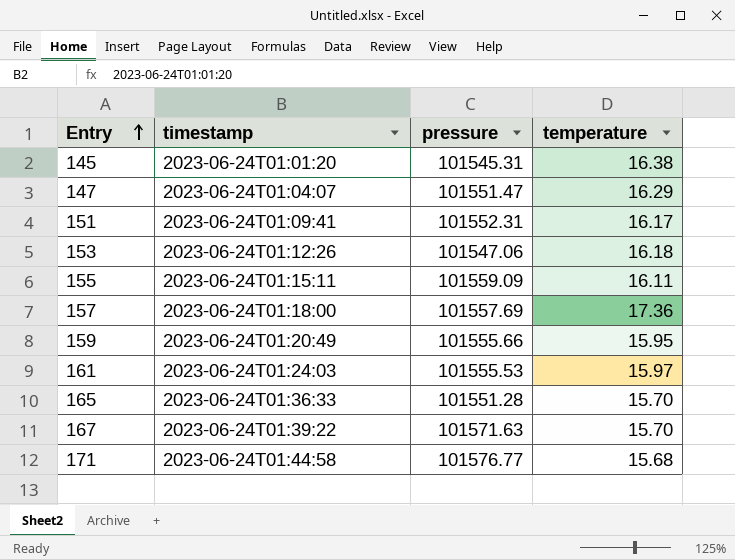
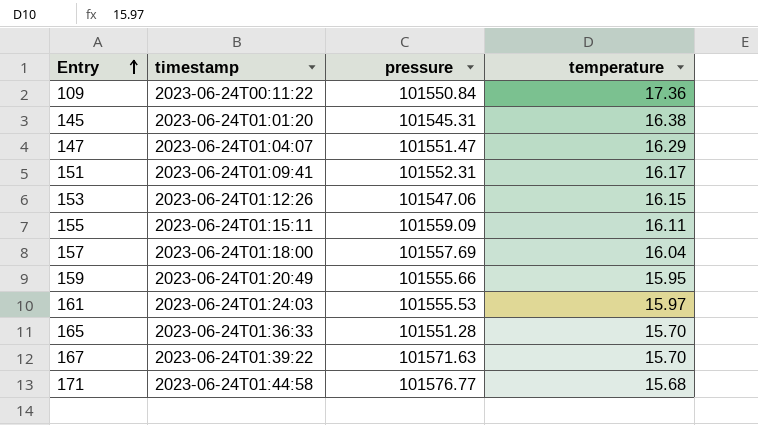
row 109: none -> 2023-06-24T00:11:22 | 101550.84 | 17.36
153 | temperature: 16.18 -> 16.15
157 | temperature: 17.36 -> 16.04

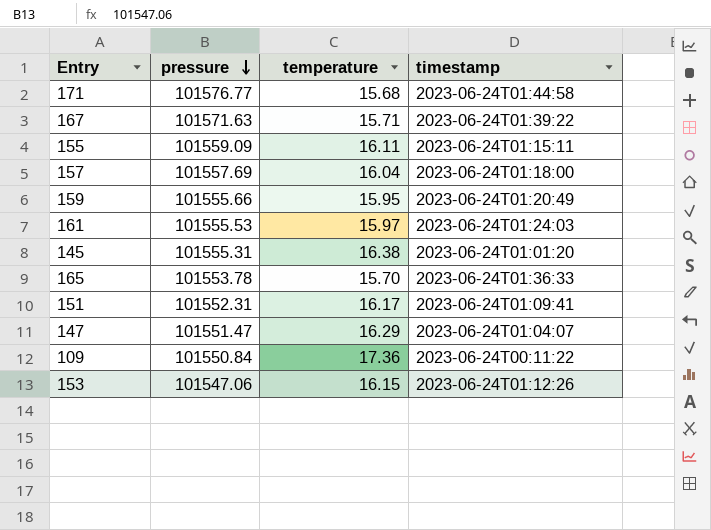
row order: Entry ascending -> pressure descending
column timestamp | position: 2 -> 4
167 | temperature: 15.70 -> 15.71
145 | pressure: 101545.31 -> 101555.31
165 | pressure: 101551.28 -> 101553.78

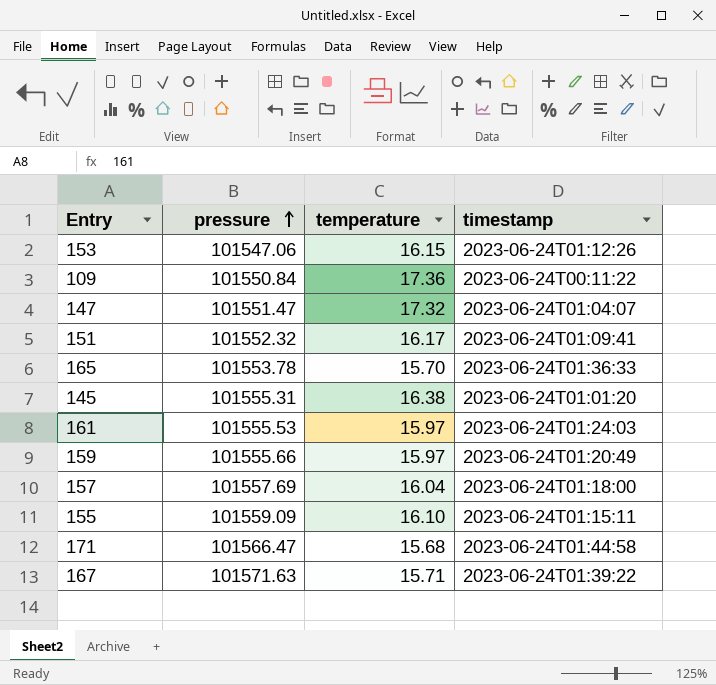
row order: pressure descending -> pressure ascending
147 | temperature: 16.29 -> 17.32
151 | pressure: 101552.31 -> 101552.32
159 | temperature: 15.95 -> 15.97
155 | temperature: 16.11 -> 16.10
171 | pressure: 101576.77 -> 101566.47

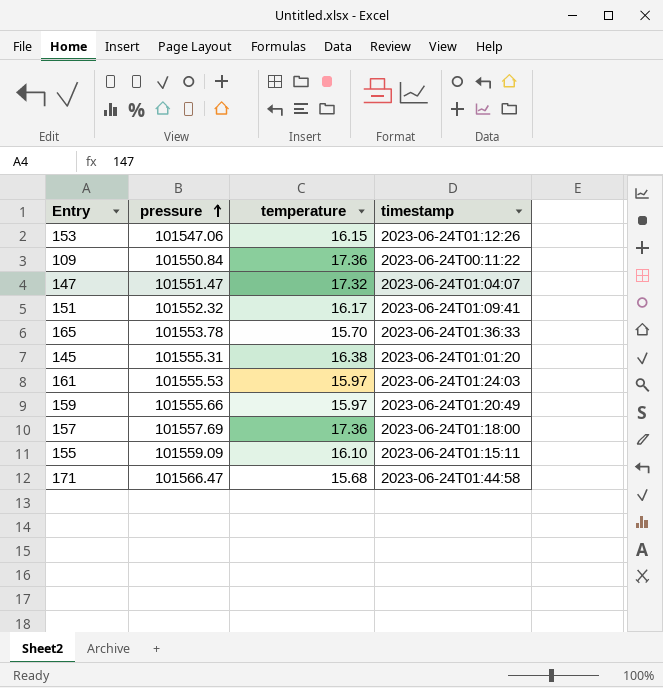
row 167: 101571.63 | 15.71 | 2023-06-24T01:39:22 -> none
157 | temperature: 16.04 -> 17.36

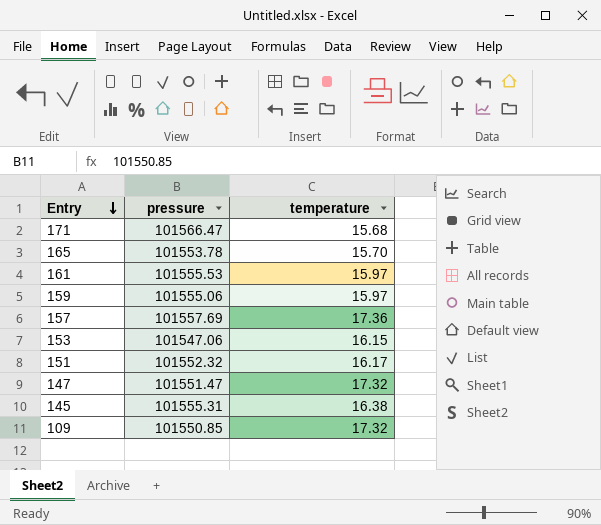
row order: pressure ascending -> Entry descending
column timestamp | position: 4 -> none
row 155: 101559.09 | 16.10 | 2023-06-24T01:15:11 -> none
159 | pressure: 101555.66 -> 101555.06
109 | pressure: 101550.84 -> 101550.85
109 | temperature: 17.36 -> 17.32

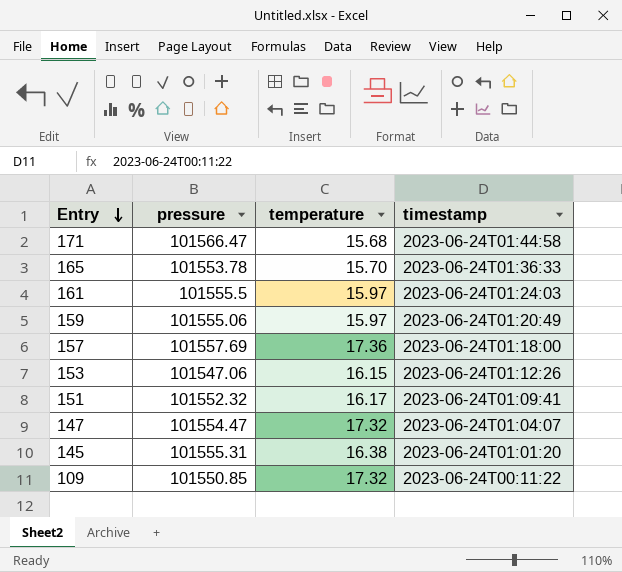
column timestamp | position: none -> 4
161 | pressure: 101555.53 -> 101555.5
147 | pressure: 101551.47 -> 101554.47

